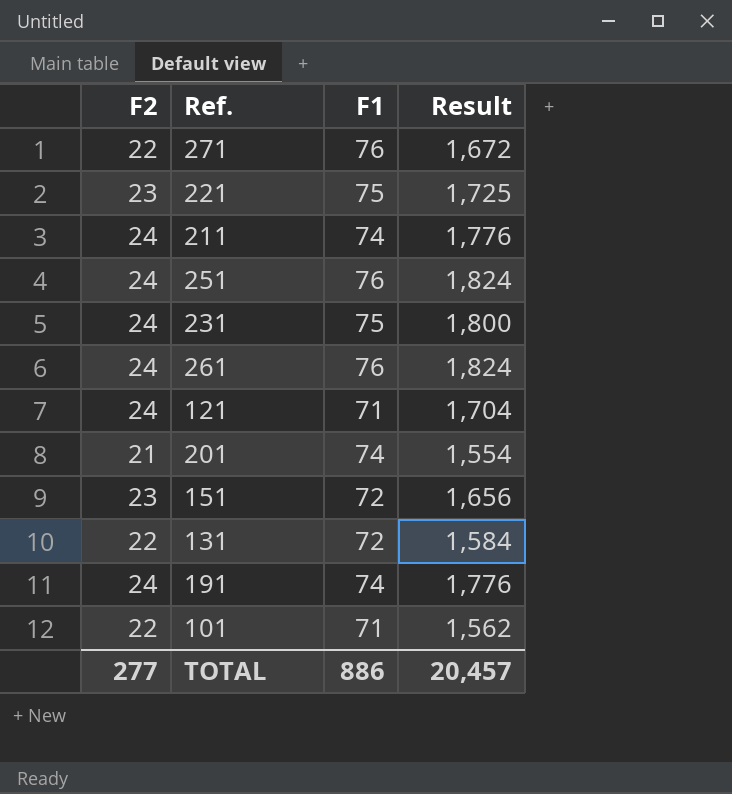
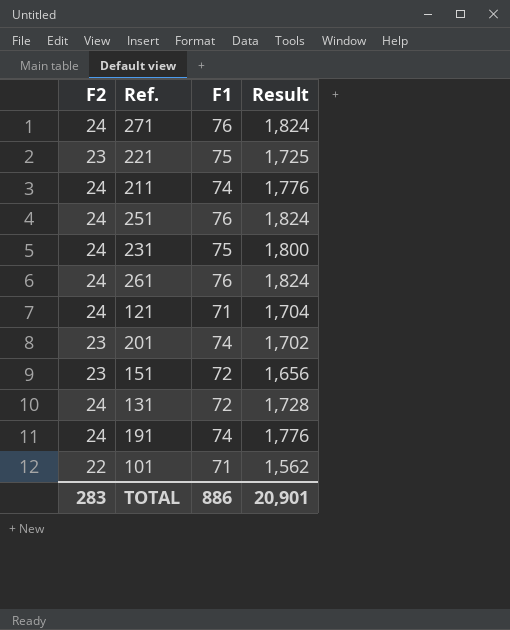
271 | F2: 22 -> 24
271 | Result: 1,672 -> 1,824
201 | F2: 21 -> 23
201 | Result: 1,554 -> 1,702
131 | F2: 22 -> 24
131 | Result: 1,584 -> 1,728
TOTAL | F2: 277 -> 283
TOTAL | Result: 20,457 -> 20,901

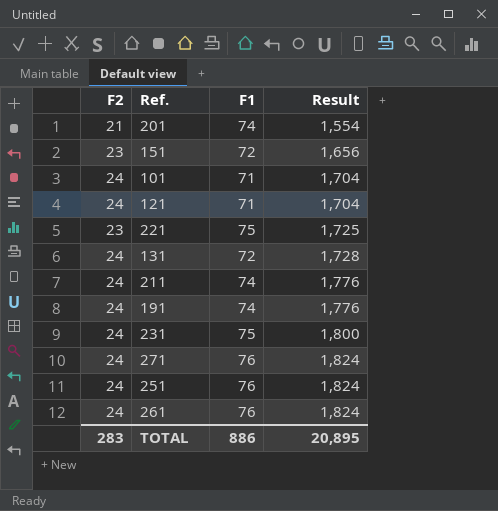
row order: none -> Result ascending
201 | F2: 23 -> 21
201 | Result: 1,702 -> 1,554
101 | F2: 22 -> 24
101 | Result: 1,562 -> 1,704
TOTAL | Result: 20,901 -> 20,895

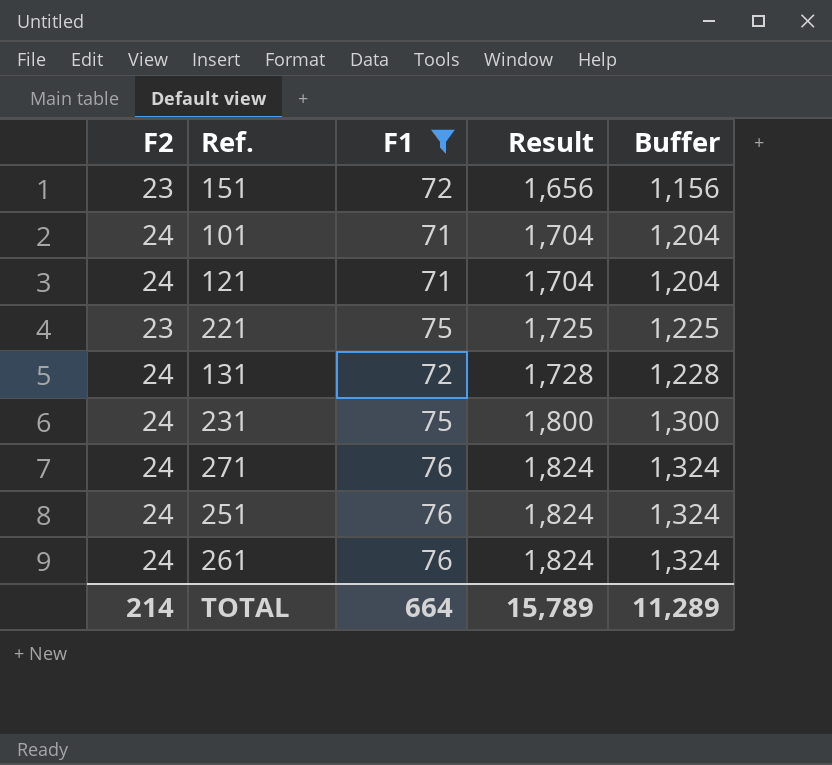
filter: none -> F1 != 74
column Buffer | formula: none -> [Result] - 500
TOTAL | F2: 283 -> 214
TOTAL | F1: 886 -> 664
TOTAL | Result: 20,895 -> 15,789

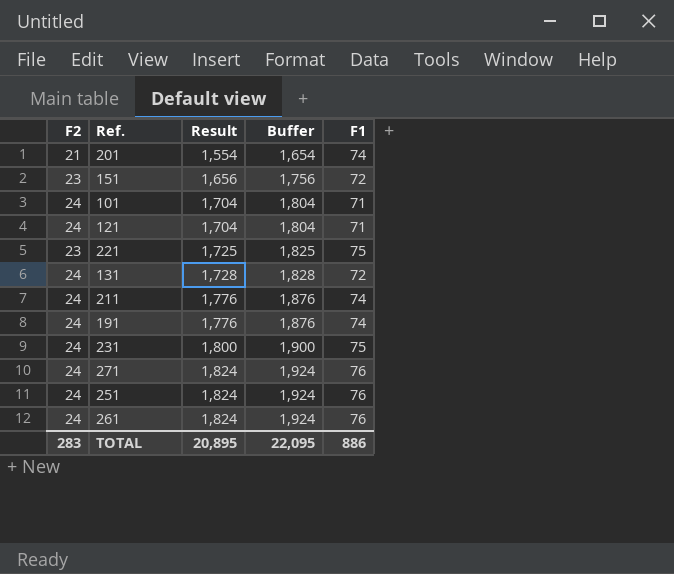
filter: F1 != 74 -> none
column Buffer | formula: [Result] - 500 -> [Result] + 100
column F1 | position: 3 -> 5
TOTAL | F2: 214 -> 283
TOTAL | Result: 15,789 -> 20,895
TOTAL | Buffer: 11,289 -> 22,095
TOTAL | F1: 664 -> 886

